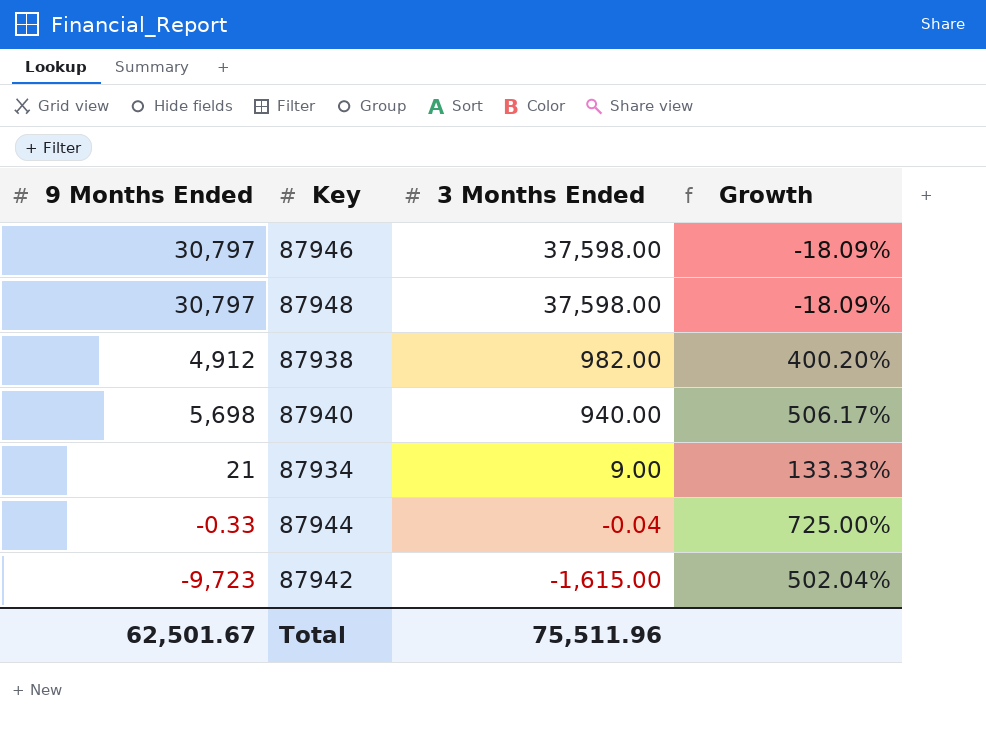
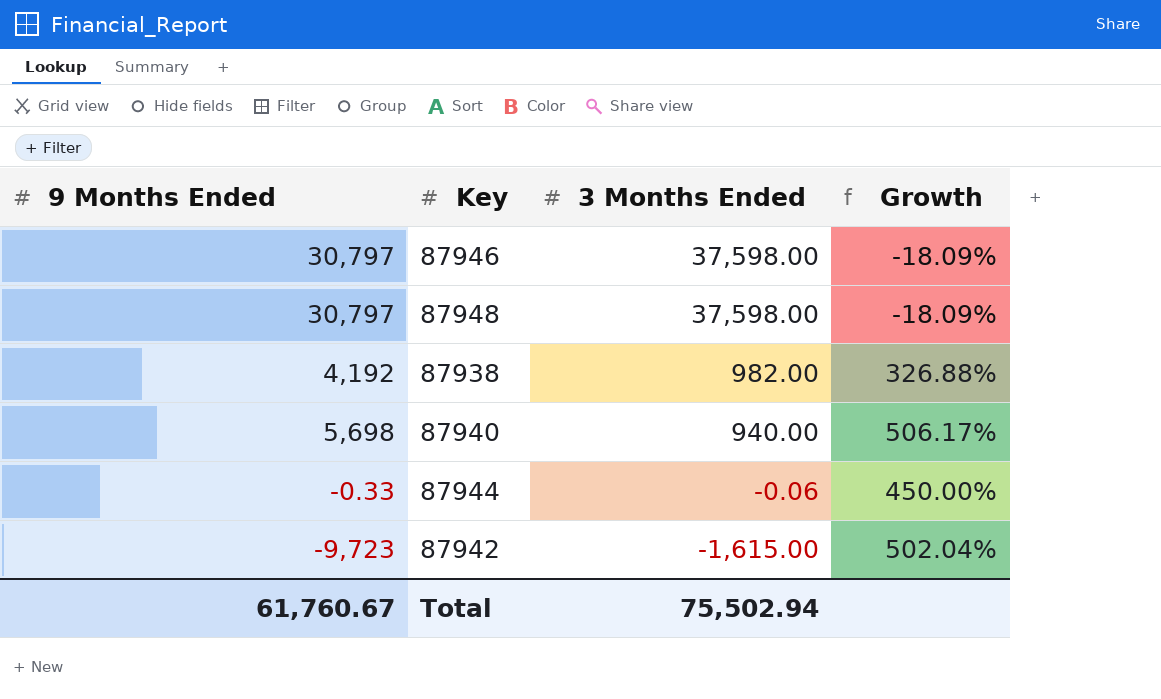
row 87934: 21 | 9.00 | 133.33% -> none
87938 | 9 Months Ended: 4,912 -> 4,192
87938 | Growth: 400.20% -> 326.88%
87944 | 3 Months Ended: -0.04 -> -0.06
87944 | Growth: 725.00% -> 450.00%
Total | 9 Months Ended: 62,501.67 -> 61,760.67
Total | 3 Months Ended: 75,511.96 -> 75,502.94

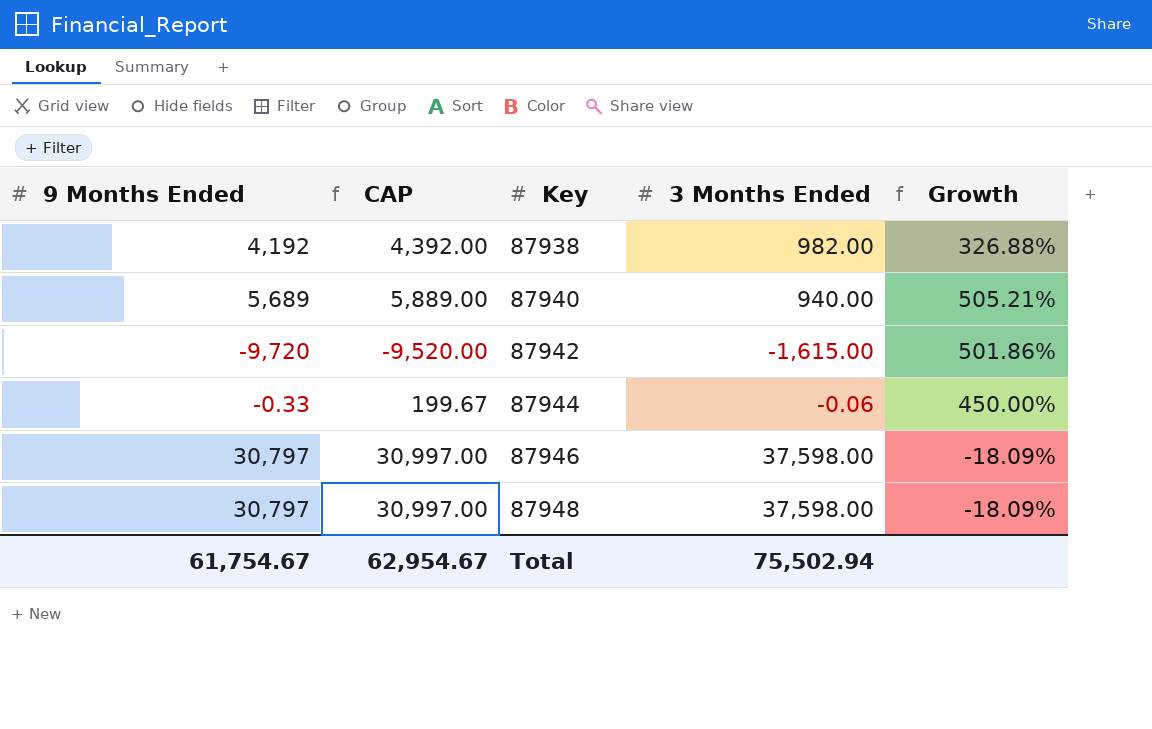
row order: 3 Months Ended descending -> Key ascending
column CAP | formula: none -> [9 Months Ended] + 200
87940 | 9 Months Ended: 5,698 -> 5,689
87940 | Growth: 506.17% -> 505.21%
87942 | 9 Months Ended: -9,723 -> -9,720
87942 | Growth: 502.04% -> 501.86%
Total | 9 Months Ended: 61,760.67 -> 61,754.67

